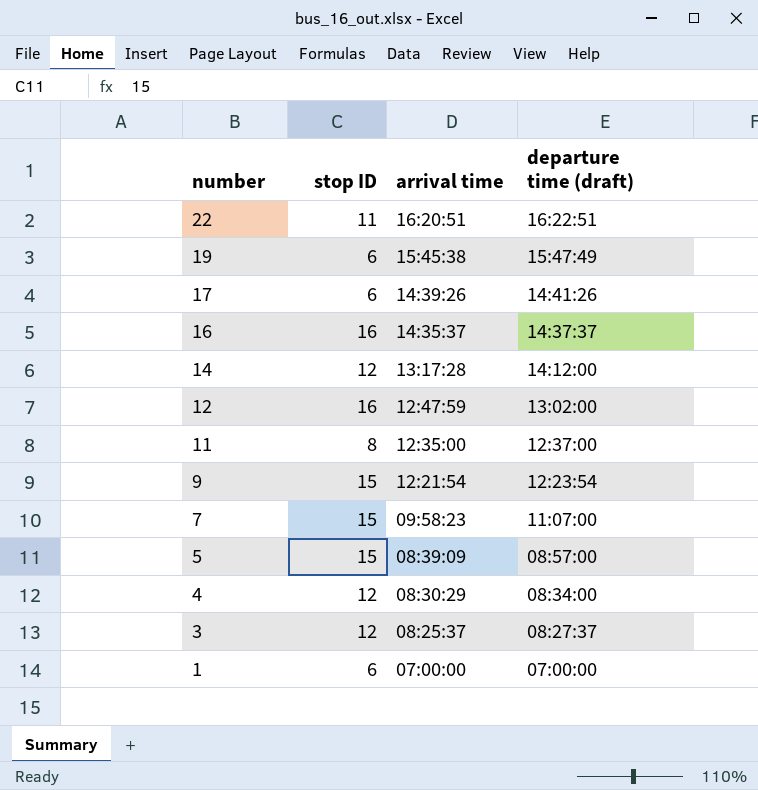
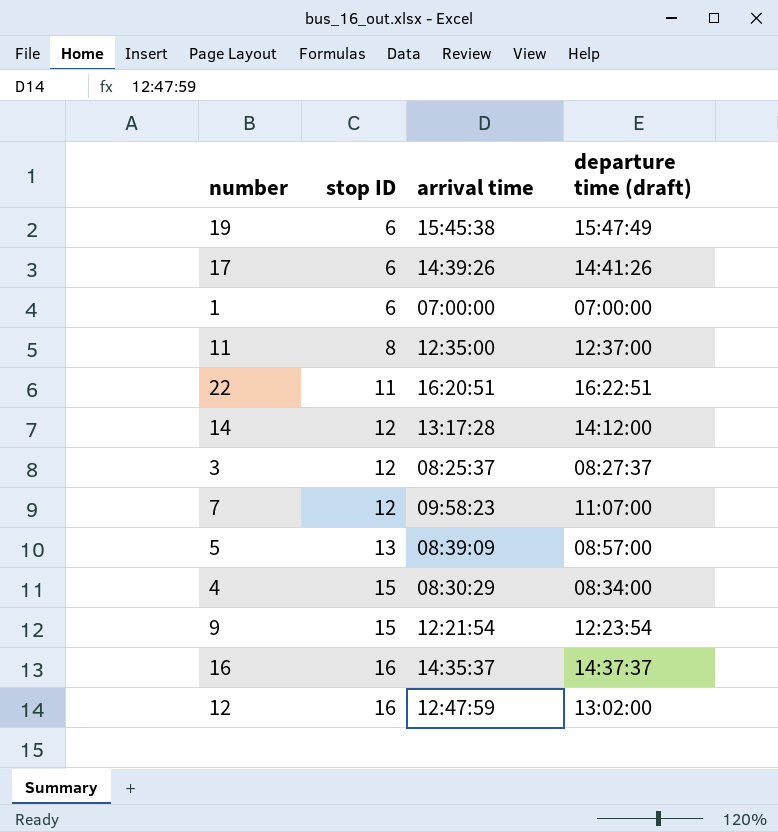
row order: number descending -> stop ID ascending
7 | stop ID: 15 -> 12
5 | stop ID: 15 -> 13
4 | stop ID: 12 -> 15

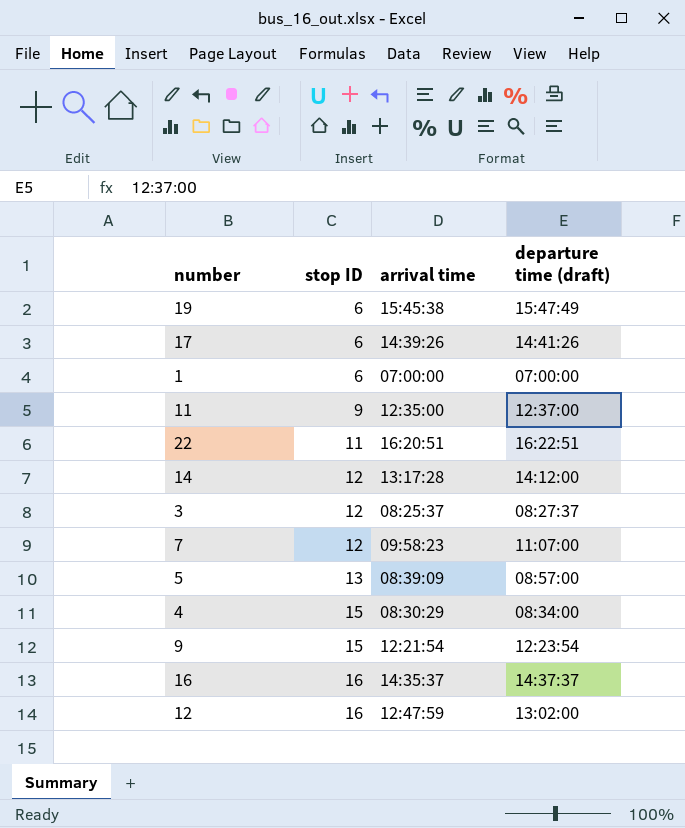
11 | stop ID: 8 -> 9

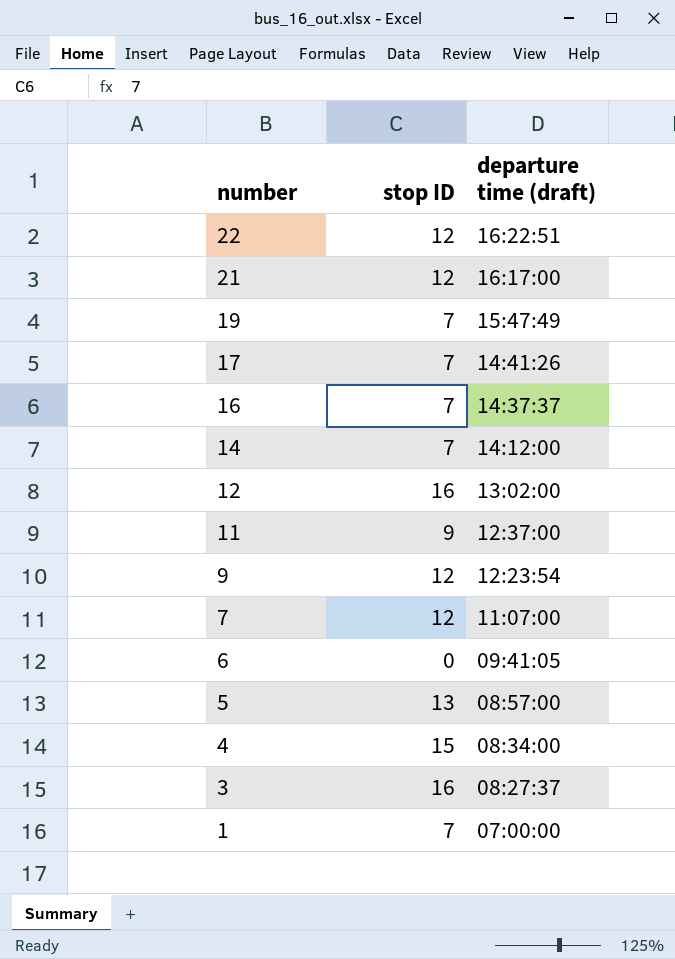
row order: stop ID ascending -> number descending
column arrival time | position: 3 -> none
22 | stop ID: 11 -> 12
row 21: none -> 12 | 16:17:00
19 | stop ID: 6 -> 7
17 | stop ID: 6 -> 7
16 | stop ID: 16 -> 7
14 | stop ID: 12 -> 7
9 | stop ID: 15 -> 12
row 6: none -> 0 | 09:41:05
3 | stop ID: 12 -> 16
1 | stop ID: 6 -> 7

